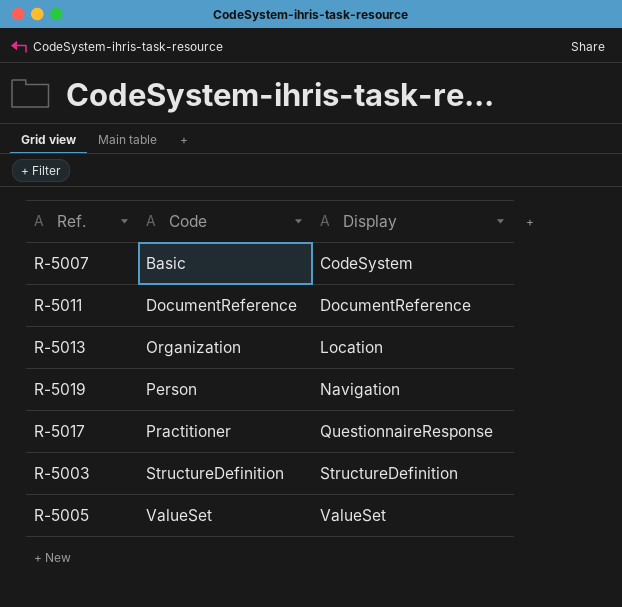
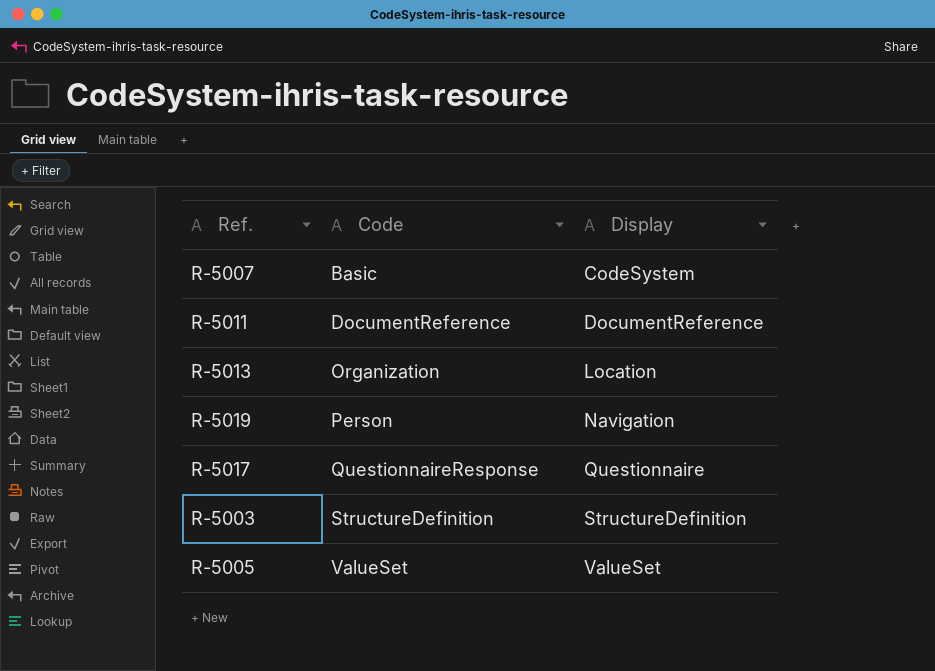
R-5017 | Code: Practitioner -> QuestionnaireResponse
R-5017 | Display: QuestionnaireResponse -> Questionnaire

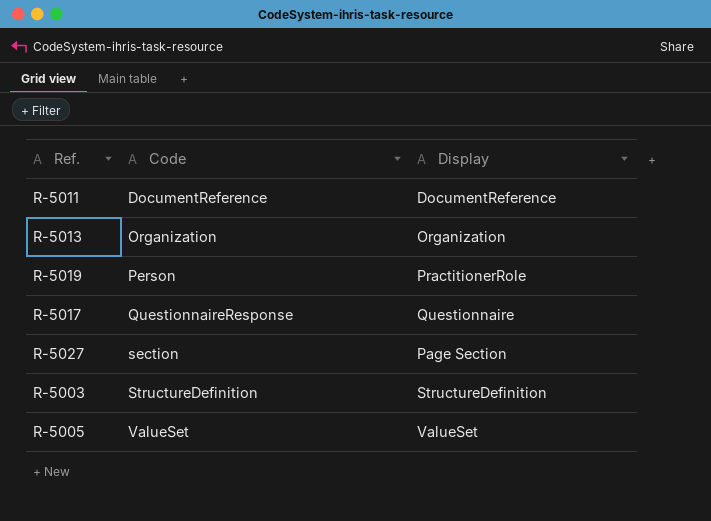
row R-5007: Basic | CodeSystem -> none
R-5013 | Display: Location -> Organization
R-5019 | Display: Navigation -> PractitionerRole
row R-5027: none -> section | Page Section

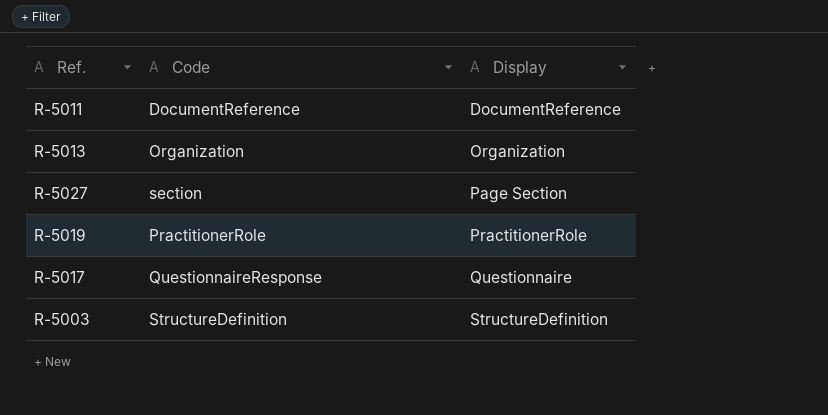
row order: Code ascending -> Display ascending
row R-5005: ValueSet | ValueSet -> none
R-5019 | Code: Person -> PractitionerRole

